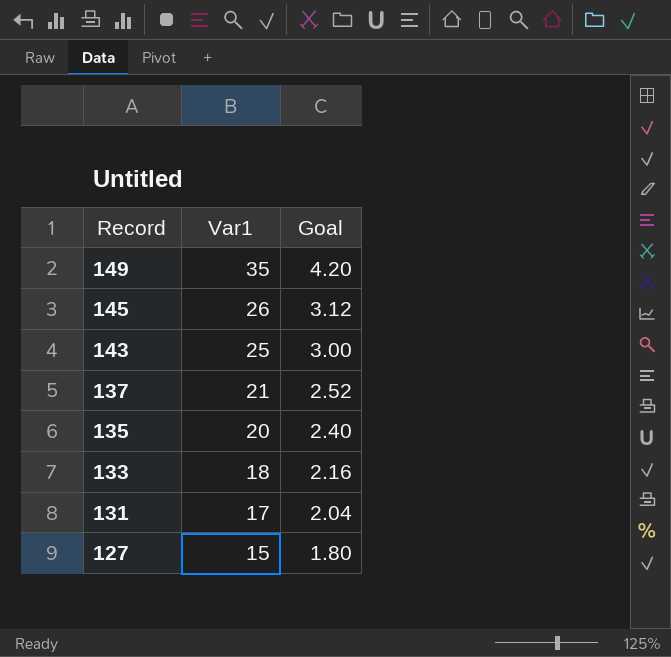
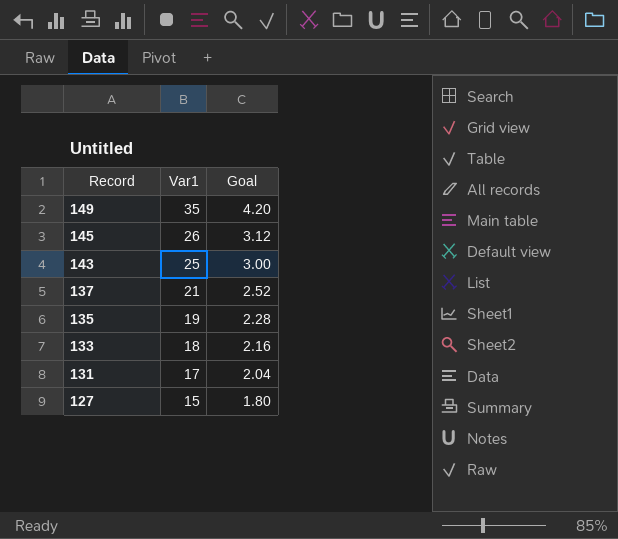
135 | Var1: 20 -> 19
135 | Goal: 2.40 -> 2.28

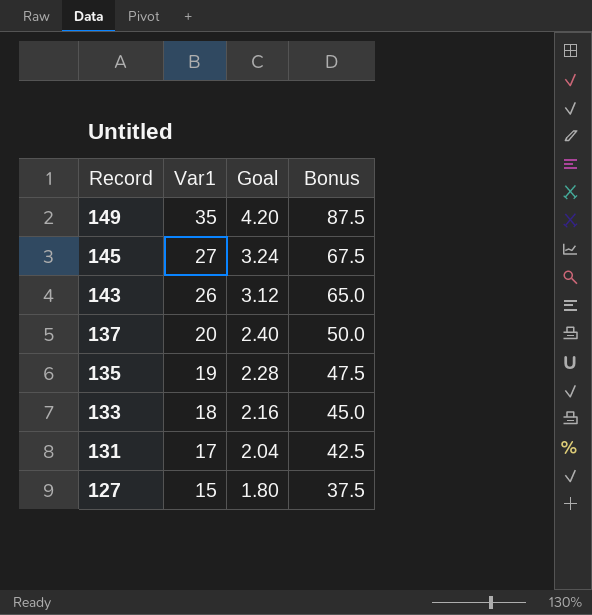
column Bonus | formula: none -> [Var1] * 2.5
145 | Var1: 26 -> 27
145 | Goal: 3.12 -> 3.24
143 | Var1: 25 -> 26
143 | Goal: 3.00 -> 3.12
137 | Var1: 21 -> 20
137 | Goal: 2.52 -> 2.40

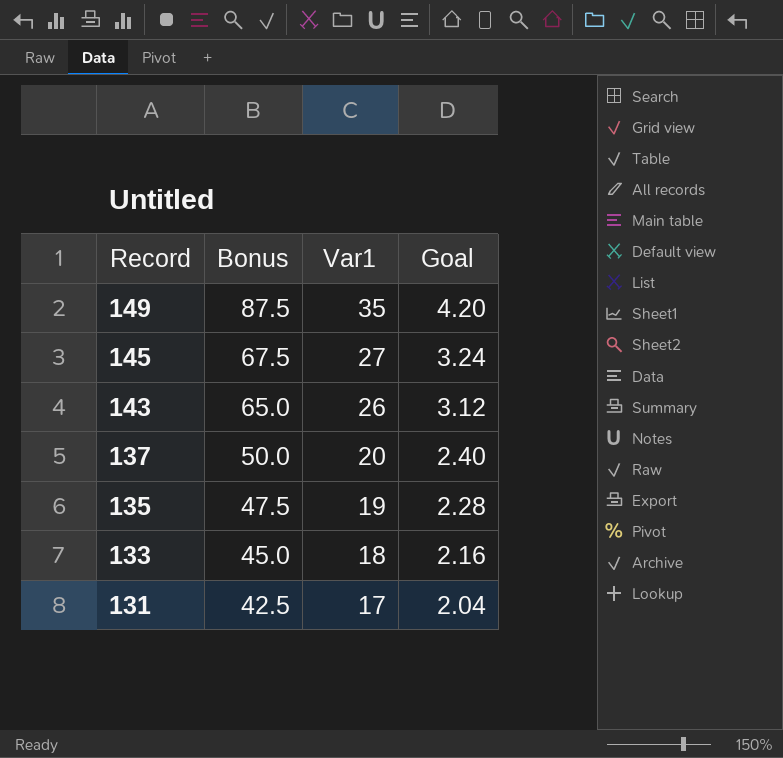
column Bonus | position: 4 -> 2
row 127: 15 | 1.80 | 37.5 -> none

